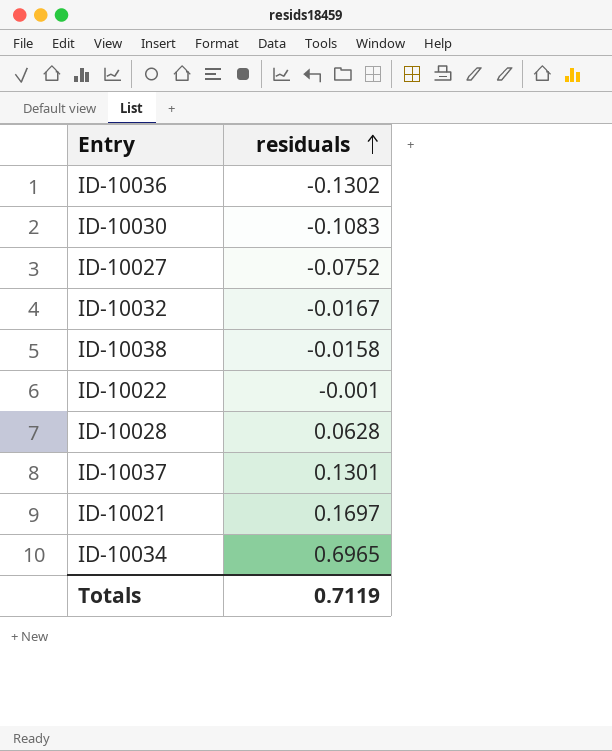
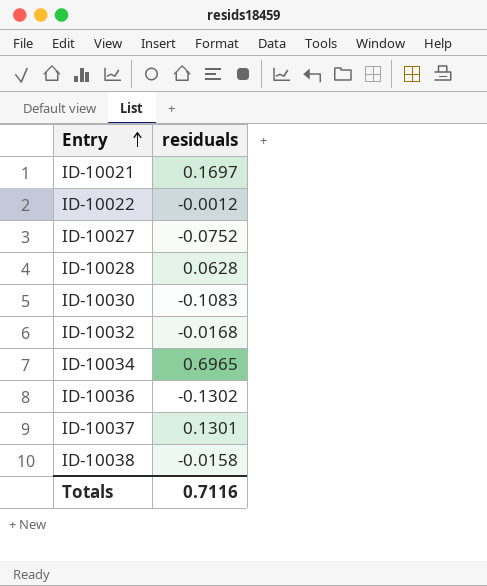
row order: residuals ascending -> Entry ascending
ID-10022 | residuals: -0.001 -> -0.0012
ID-10032 | residuals: -0.0167 -> -0.0168
Totals | residuals: 0.7119 -> 0.7116

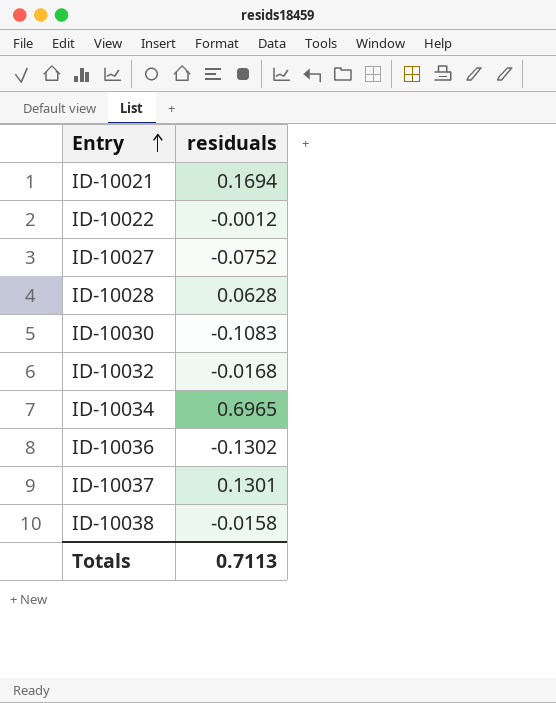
ID-10021 | residuals: 0.1697 -> 0.1694
Totals | residuals: 0.7116 -> 0.7113

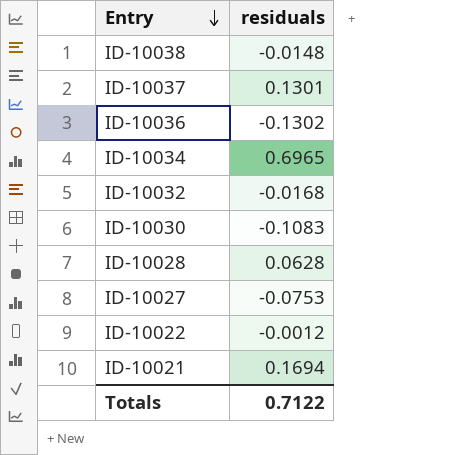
row order: Entry ascending -> Entry descending
ID-10038 | residuals: -0.0158 -> -0.0148
ID-10027 | residuals: -0.0752 -> -0.0753
Totals | residuals: 0.7113 -> 0.7122

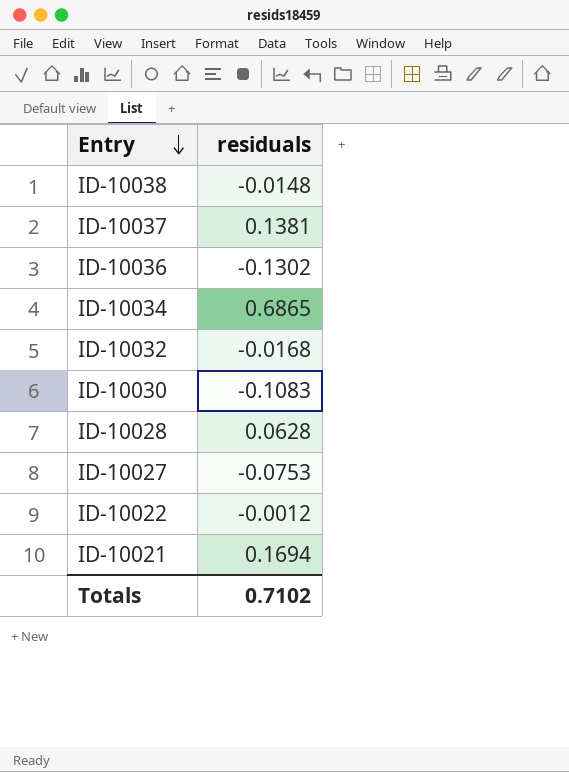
ID-10037 | residuals: 0.1301 -> 0.1381
ID-10034 | residuals: 0.6965 -> 0.6865
Totals | residuals: 0.7122 -> 0.7102

